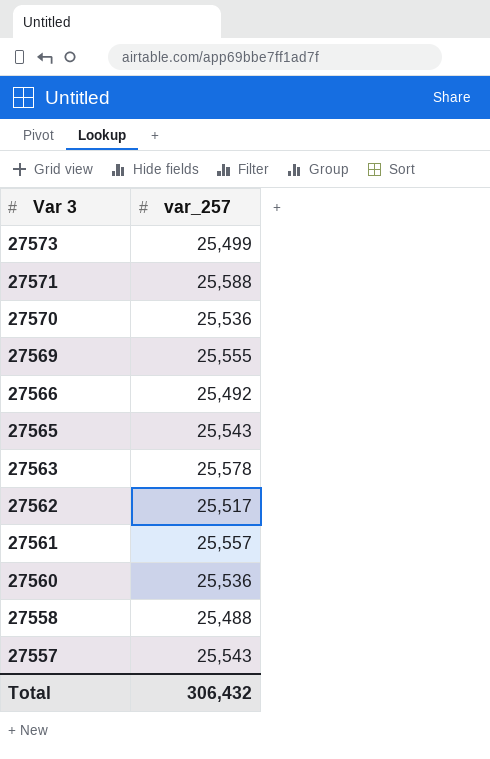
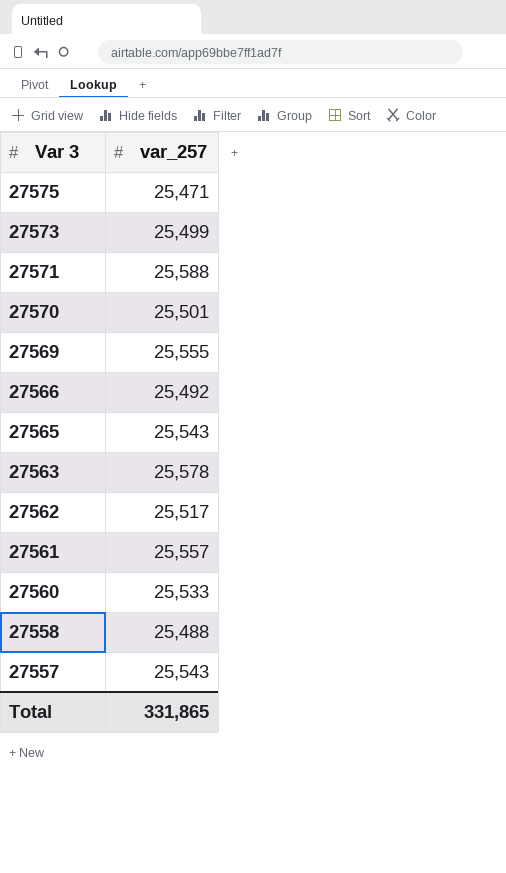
row 27575: none -> 25,471
27570 | var_257: 25,536 -> 25,501
27560 | var_257: 25,536 -> 25,533
Total | var_257: 306,432 -> 331,865

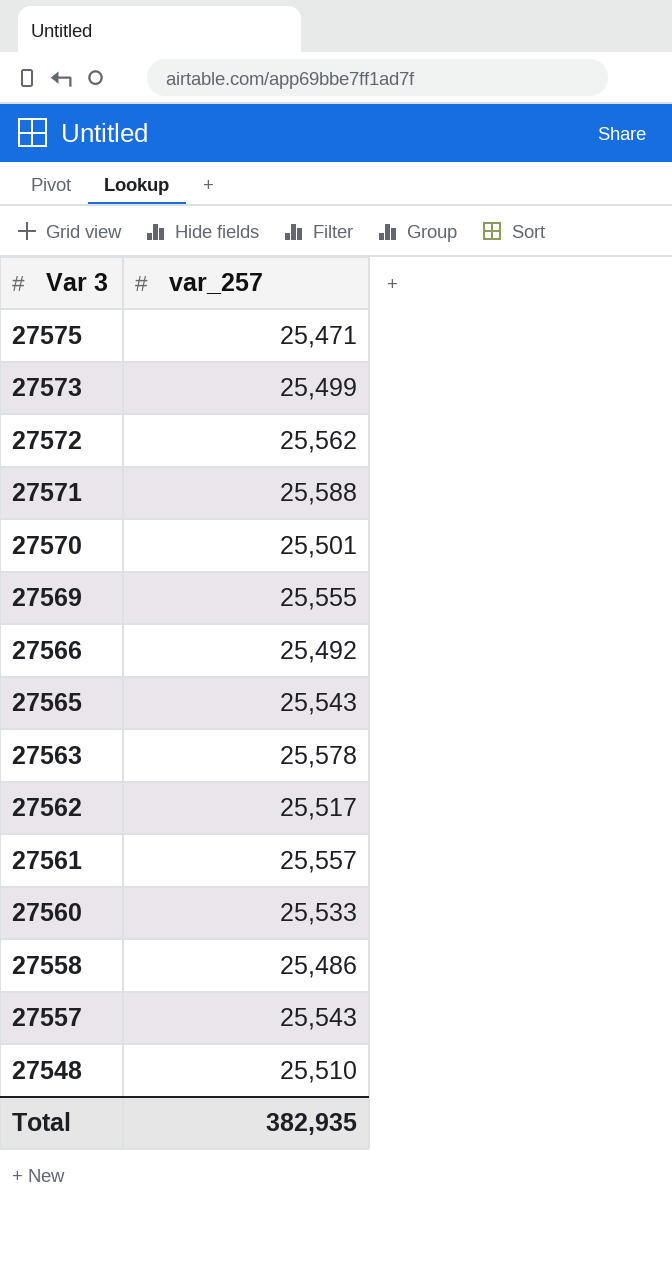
row 27572: none -> 25,562
27558 | var_257: 25,488 -> 25,486
row 27548: none -> 25,510
Total | var_257: 331,865 -> 382,935

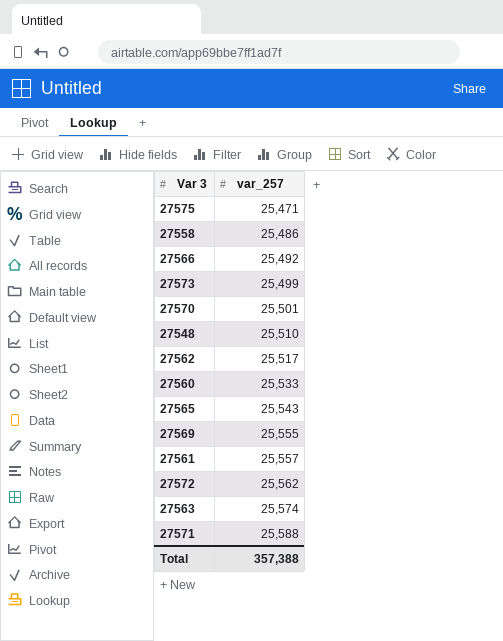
row order: Var 3 descending -> var_257 ascending
row 27557: 25,543 -> none
27563 | var_257: 25,578 -> 25,574
Total | var_257: 382,935 -> 357,388

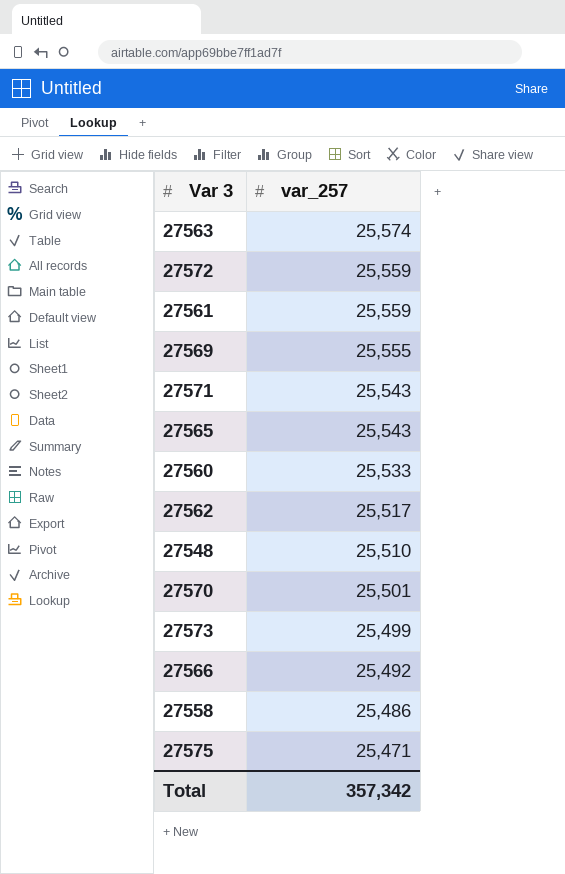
row order: var_257 ascending -> var_257 descending
27572 | var_257: 25,562 -> 25,559
27561 | var_257: 25,557 -> 25,559
27571 | var_257: 25,588 -> 25,543
Total | var_257: 357,388 -> 357,342

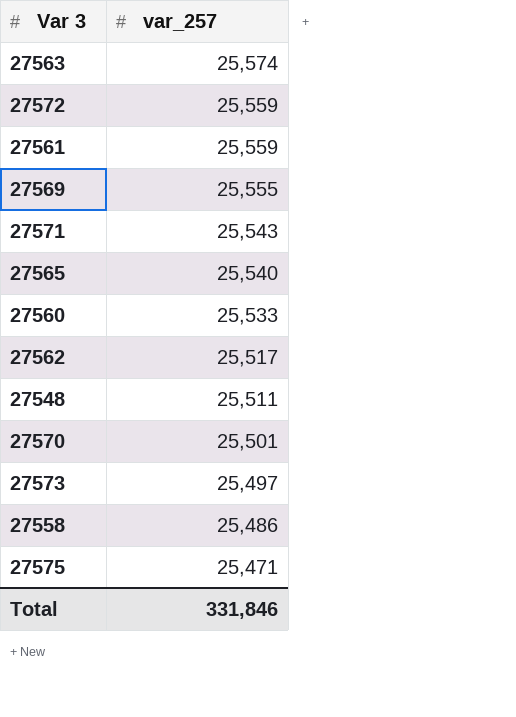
row 27566: 25,492 -> none
27565 | var_257: 25,543 -> 25,540
27548 | var_257: 25,510 -> 25,511
27573 | var_257: 25,499 -> 25,497
Total | var_257: 357,342 -> 331,846

